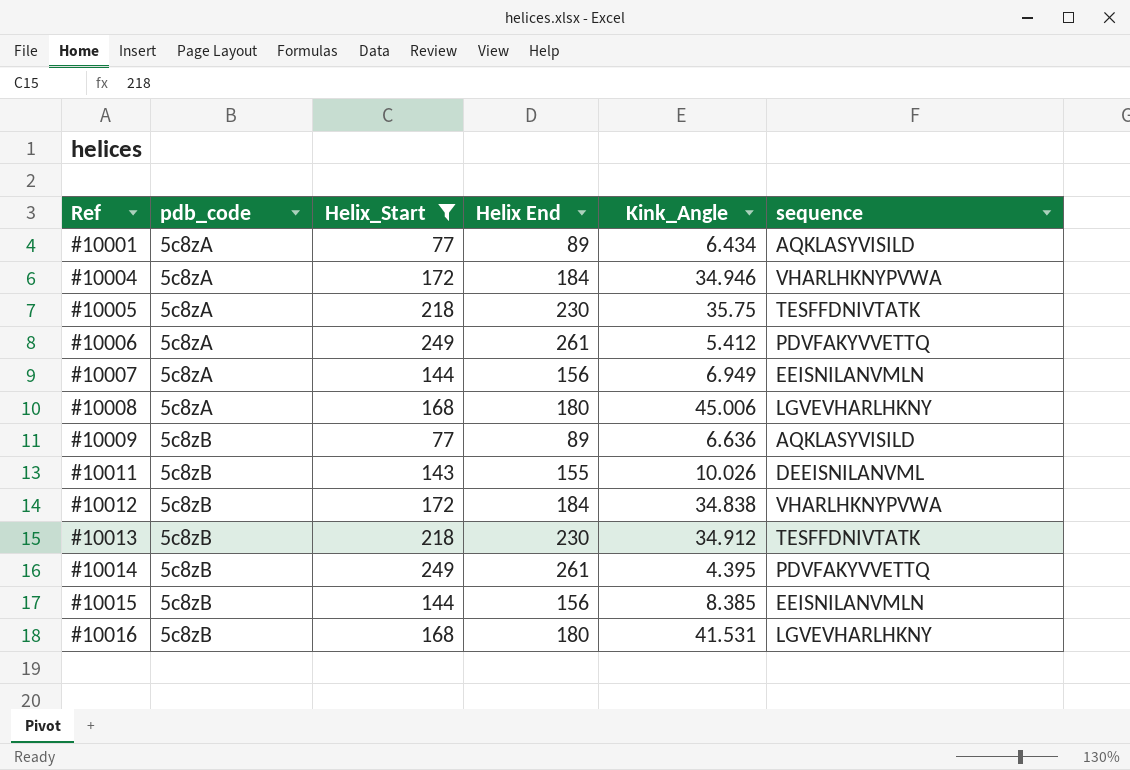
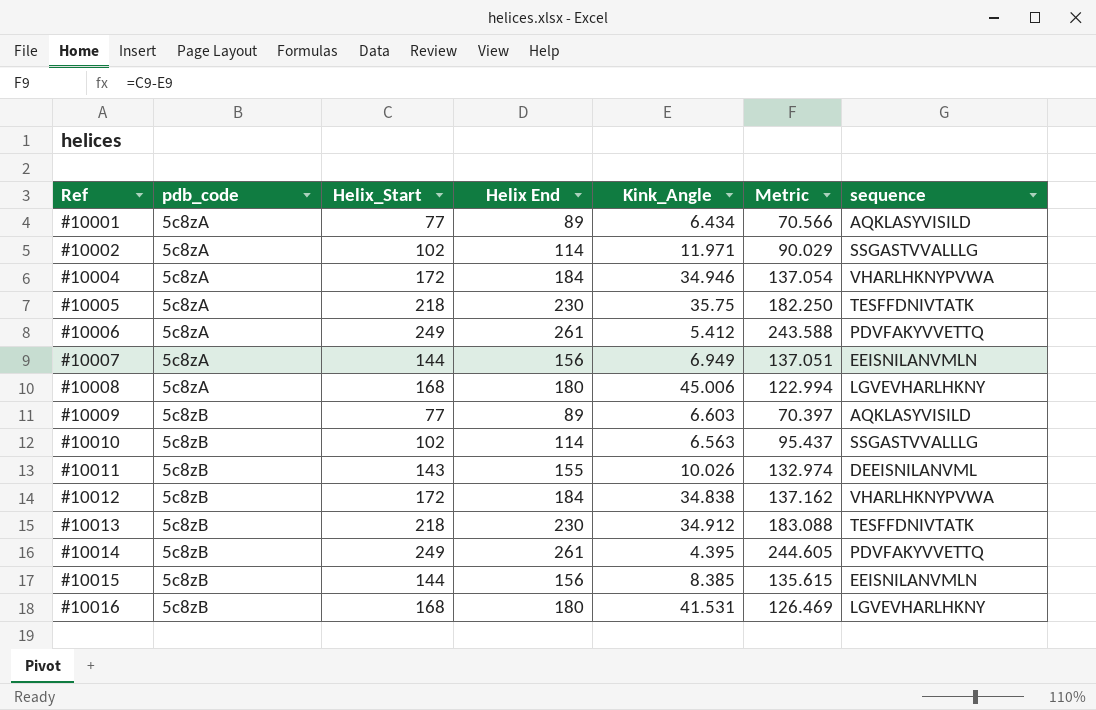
filter: Helix_Start != 102 -> none
column Metric | formula: none -> [Helix_Start] - [Kink_Angle]
#10009 | Kink_Angle: 6.636 -> 6.603

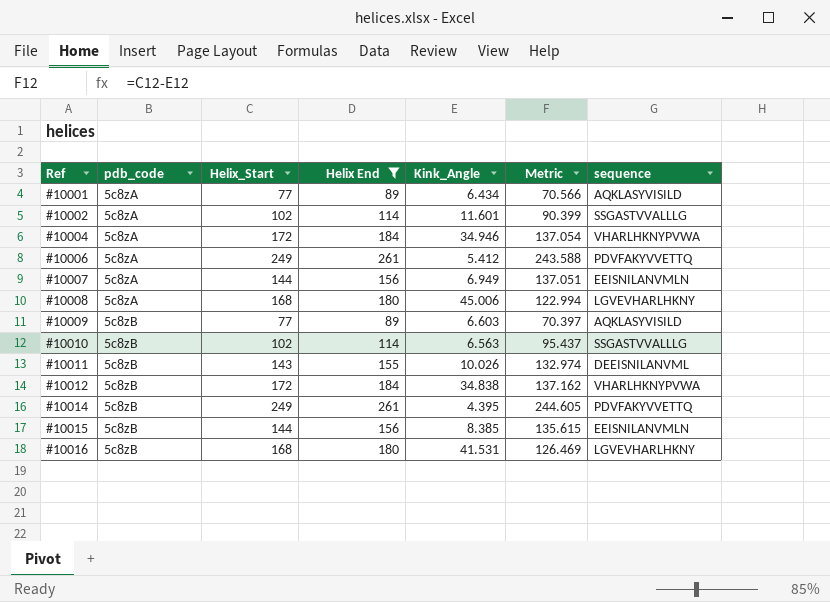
filter: none -> Helix End != 230
#10002 | Kink_Angle: 11.971 -> 11.601
#10002 | Metric: 90.029 -> 90.399

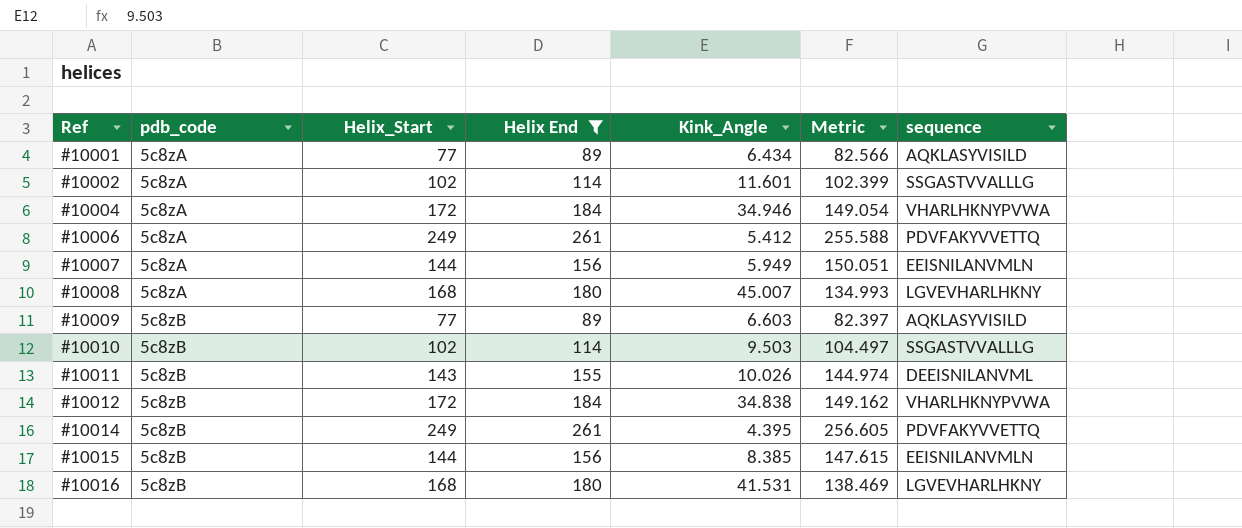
column Metric | formula: [Helix_Start] - [Kink_Angle] -> [Helix End] - [Kink_Angle]
#10007 | Kink_Angle: 6.949 -> 5.949
#10008 | Kink_Angle: 45.006 -> 45.007
#10010 | Kink_Angle: 6.563 -> 9.503

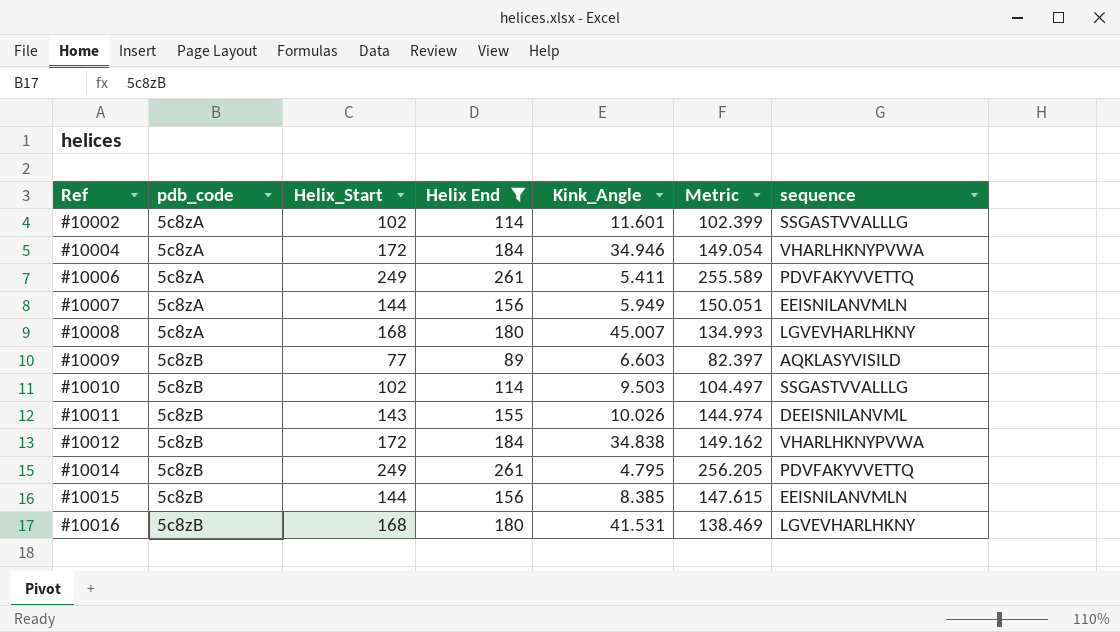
row #10001: 5c8zA | 77 | 89 | 6.434 | 82.566 | AQKLASYVISILD -> none
#10006 | Kink_Angle: 5.412 -> 5.411
#10006 | Metric: 255.588 -> 255.589
#10014 | Kink_Angle: 4.395 -> 4.795
#10014 | Metric: 256.605 -> 256.205

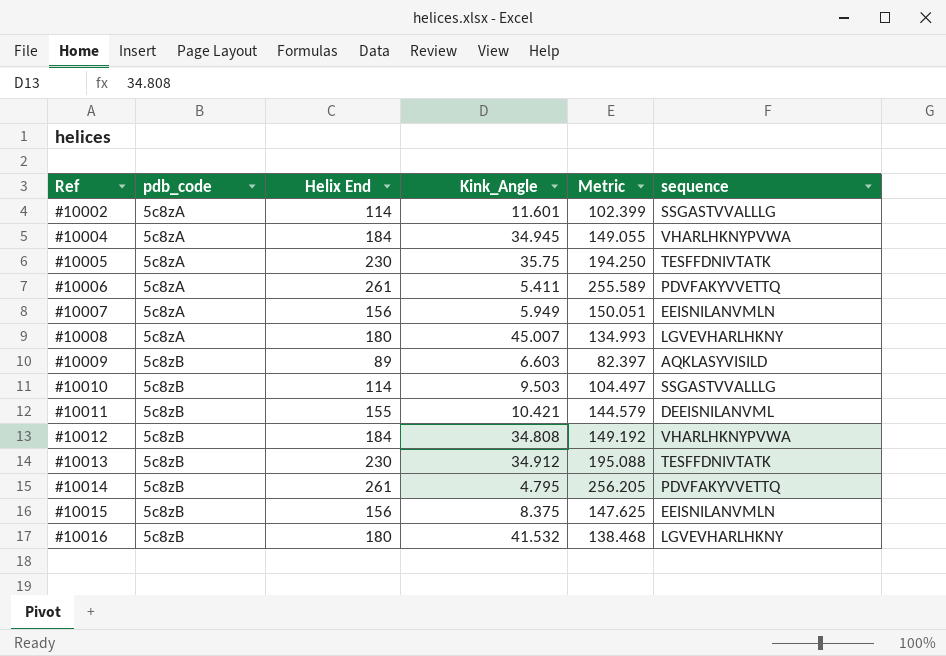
filter: Helix End != 230 -> none
column Helix_Start | position: 3 -> none
#10004 | Kink_Angle: 34.946 -> 34.945
#10004 | Metric: 149.054 -> 149.055
#10011 | Kink_Angle: 10.026 -> 10.421
#10011 | Metric: 144.974 -> 144.579
#10012 | Kink_Angle: 34.838 -> 34.808
#10012 | Metric: 149.162 -> 149.192
#10015 | Kink_Angle: 8.385 -> 8.375
#10015 | Metric: 147.615 -> 147.625
#10016 | Kink_Angle: 41.531 -> 41.532
#10016 | Metric: 138.469 -> 138.468

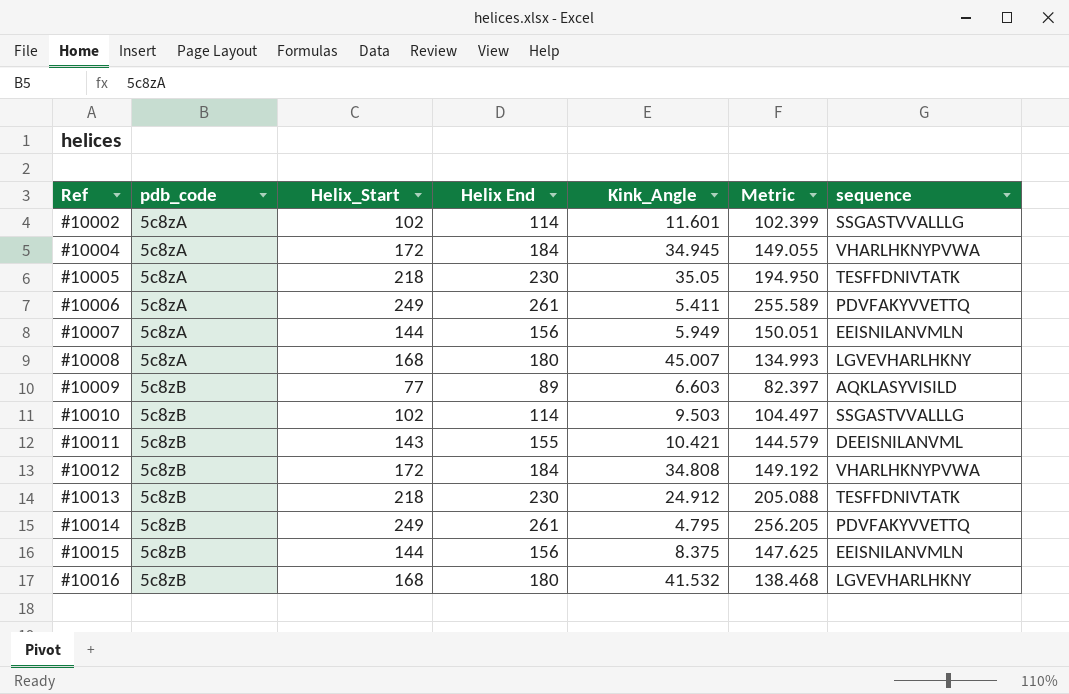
column Helix_Start | position: none -> 3
#10005 | Kink_Angle: 35.75 -> 35.05
#10005 | Metric: 194.250 -> 194.950
#10013 | Kink_Angle: 34.912 -> 24.912
#10013 | Metric: 195.088 -> 205.088

